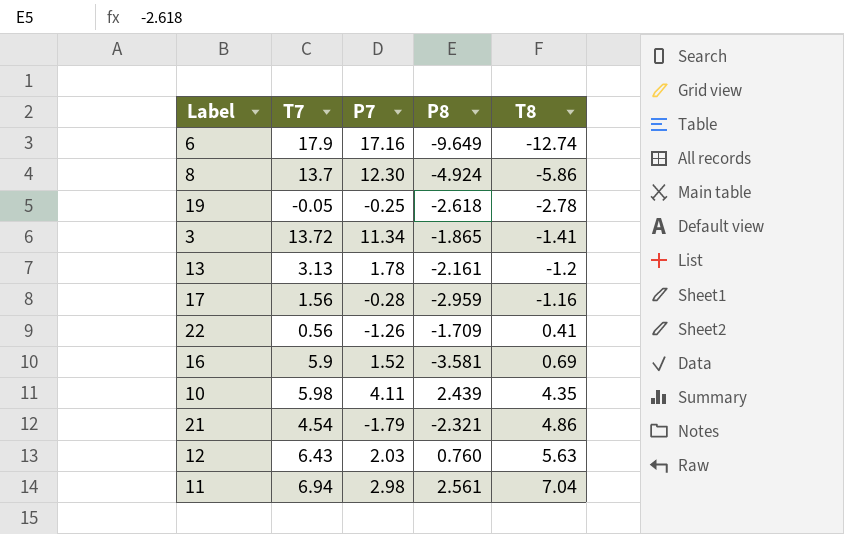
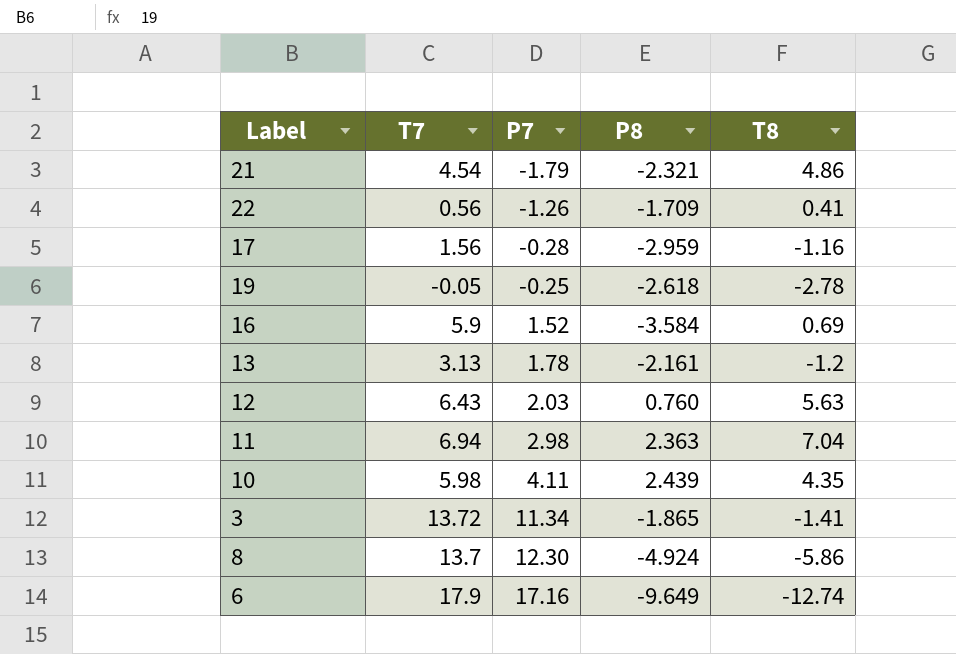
row order: T8 ascending -> P7 ascending
16 | P8: -3.581 -> -3.584
11 | P8: 2.561 -> 2.363

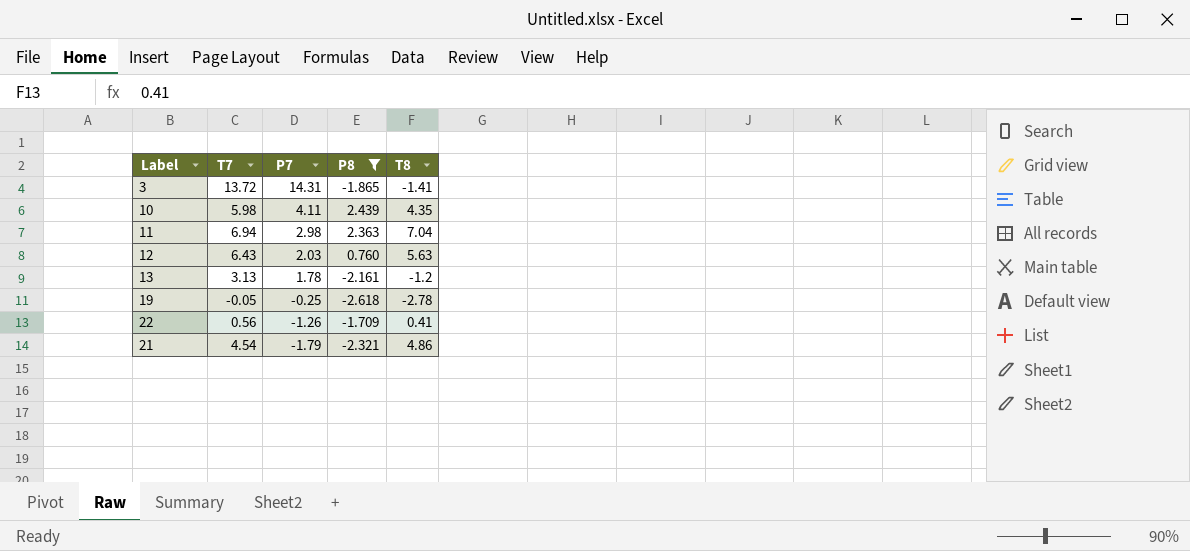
filter: none -> P8 >= -2.618
row order: P7 ascending -> P7 descending
3 | P7: 11.34 -> 14.31

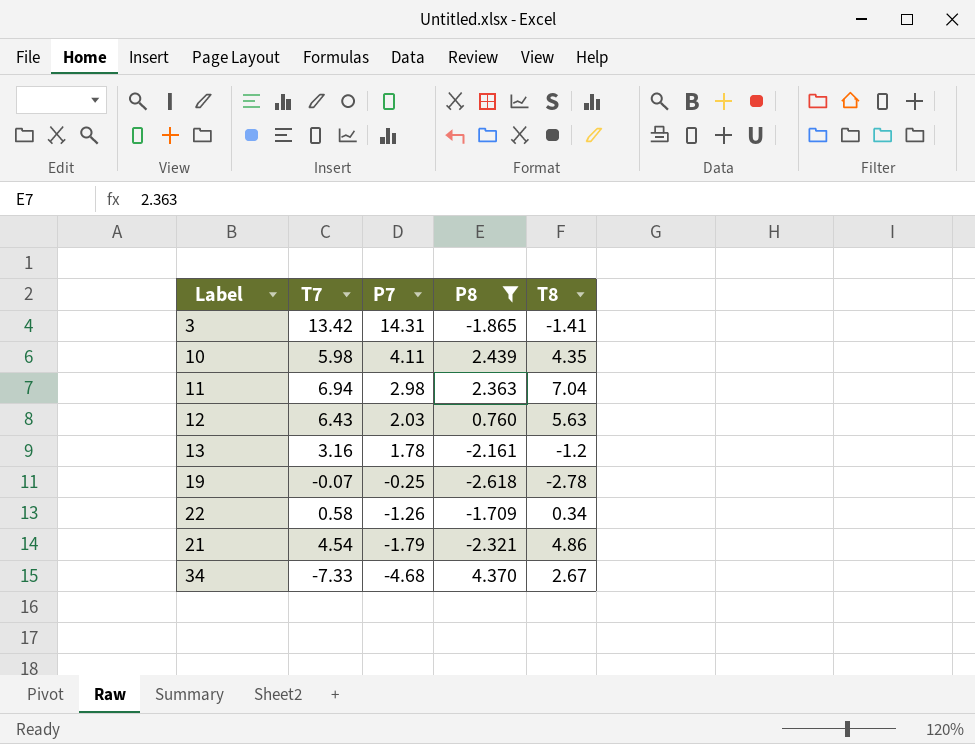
3 | T7: 13.72 -> 13.42
13 | T7: 3.13 -> 3.16
19 | T7: -0.05 -> -0.07
22 | T7: 0.56 -> 0.58
22 | T8: 0.41 -> 0.34
row 34: none -> -7.33 | -4.68 | 4.370 | 2.67

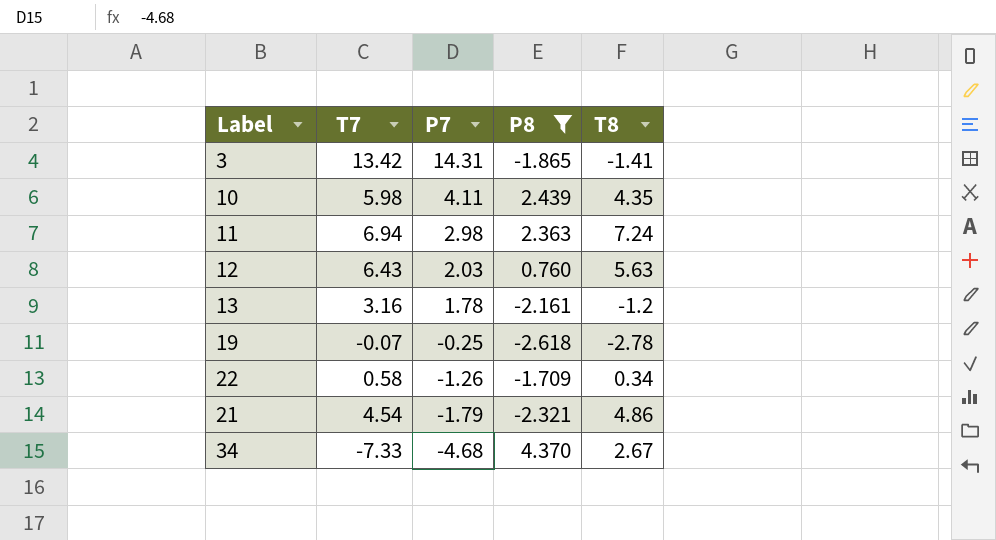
11 | T8: 7.04 -> 7.24

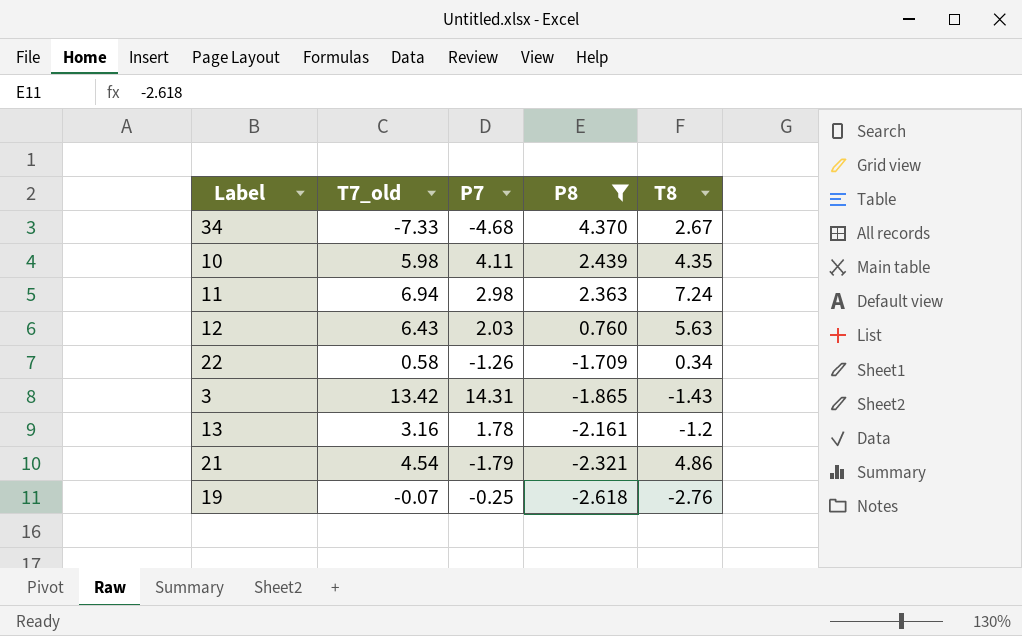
row order: P7 descending -> P8 descending
column name: T7 -> T7_old
3 | T8: -1.41 -> -1.43
19 | T8: -2.78 -> -2.76

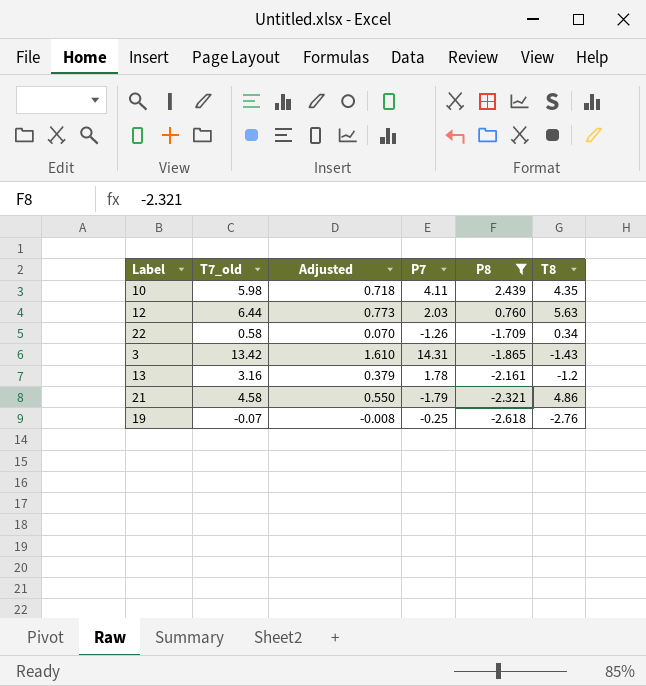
column Adjusted | formula: none -> [T7_old] * 0.12
row 34: -7.33 | -4.68 | 4.370 | 2.67 -> none
row 11: 6.94 | 2.98 | 2.363 | 7.24 -> none
12 | T7_old: 6.43 -> 6.44
21 | T7_old: 4.54 -> 4.58

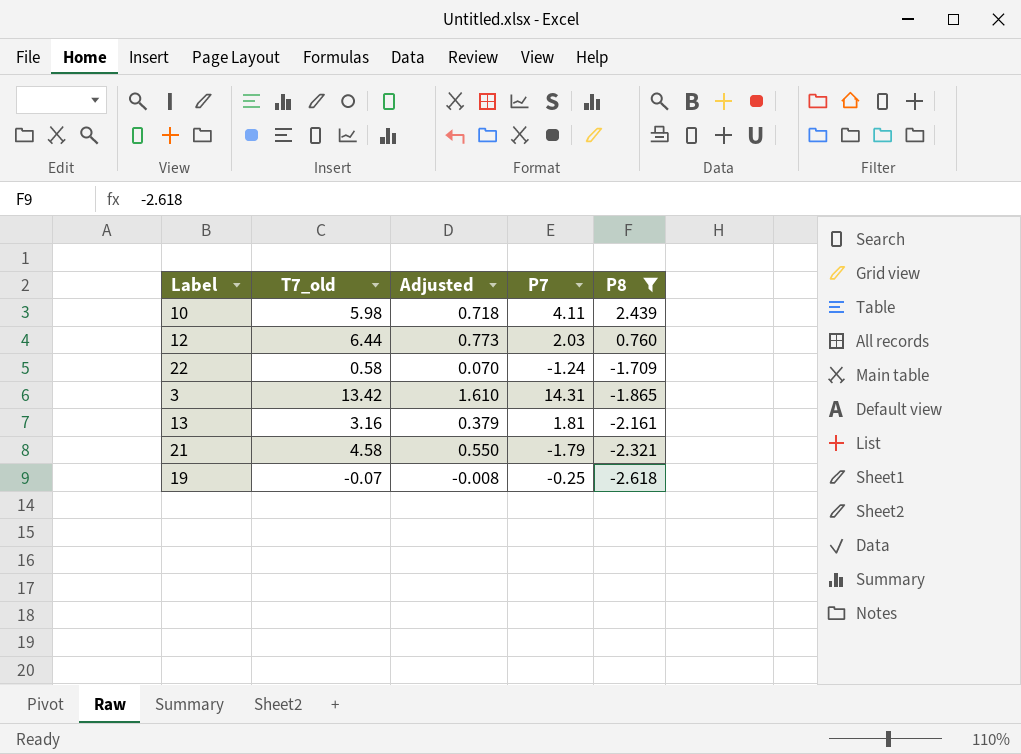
column T8 | position: 6 -> none
22 | P7: -1.26 -> -1.24
13 | P7: 1.78 -> 1.81

